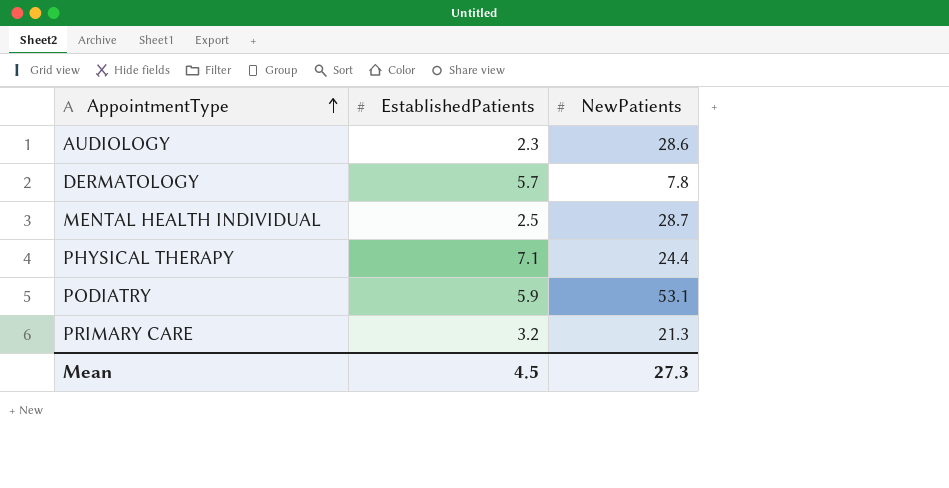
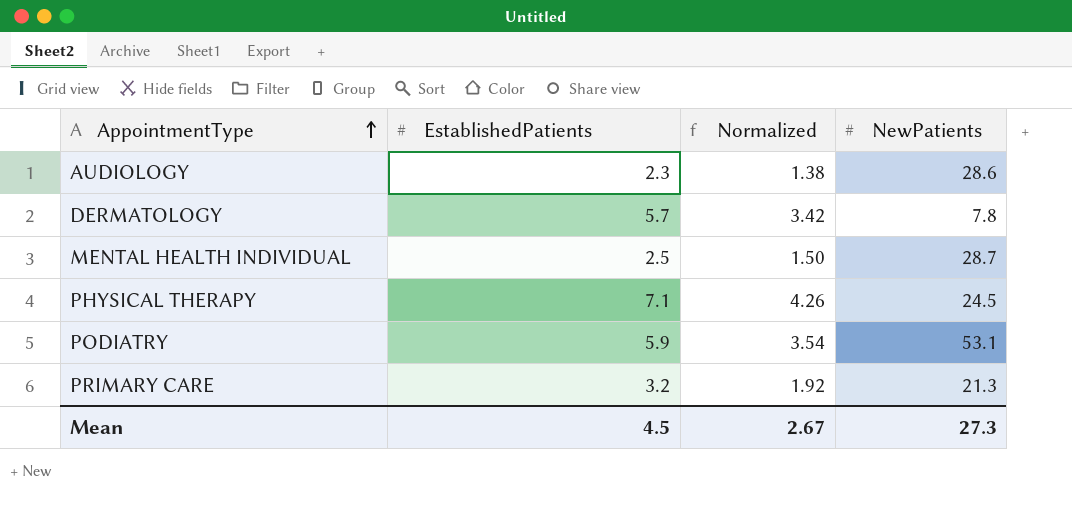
column Normalized | formula: none -> [EstablishedPatients] * 0.6
PHYSICAL THERAPY | NewPatients: 24.4 -> 24.5

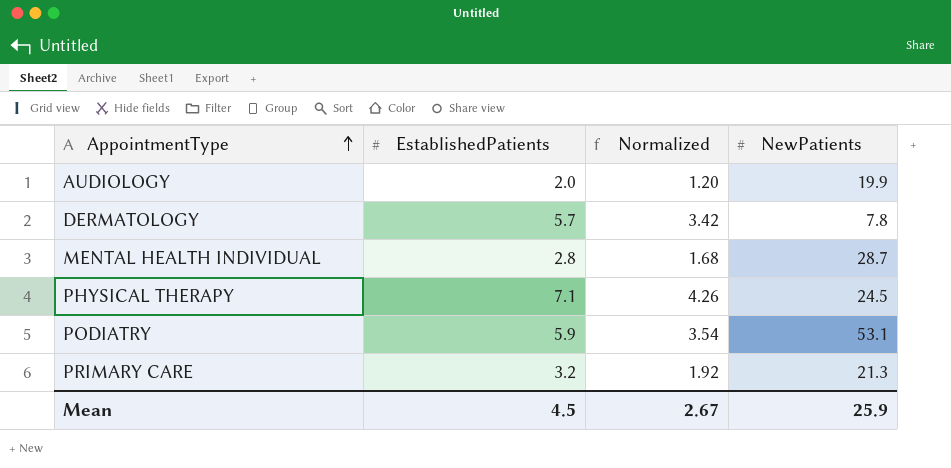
AUDIOLOGY | EstablishedPatients: 2.3 -> 2.0
AUDIOLOGY | Normalized: 1.38 -> 1.20
AUDIOLOGY | NewPatients: 28.6 -> 19.9
MENTAL HEALTH INDIVIDUAL | EstablishedPatients: 2.5 -> 2.8
MENTAL HEALTH INDIVIDUAL | Normalized: 1.50 -> 1.68
Mean | NewPatients: 27.3 -> 25.9

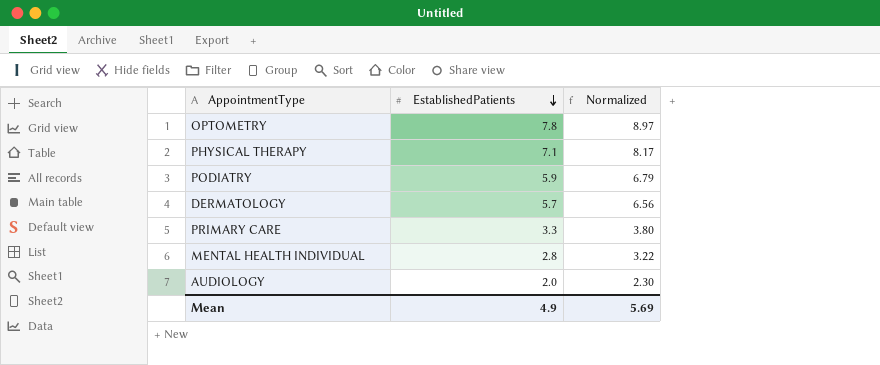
row order: AppointmentType ascending -> EstablishedPatients descending
column NewPatients | position: 4 -> none
column Normalized | formula: [EstablishedPatients] * 0.6 -> [EstablishedPatients] * 1.15
row OPTOMETRY: none -> 7.8 | 8.97
PRIMARY CARE | EstablishedPatients: 3.2 -> 3.3
Mean | EstablishedPatients: 4.5 -> 4.9
Mean | Normalized: 2.67 -> 5.69

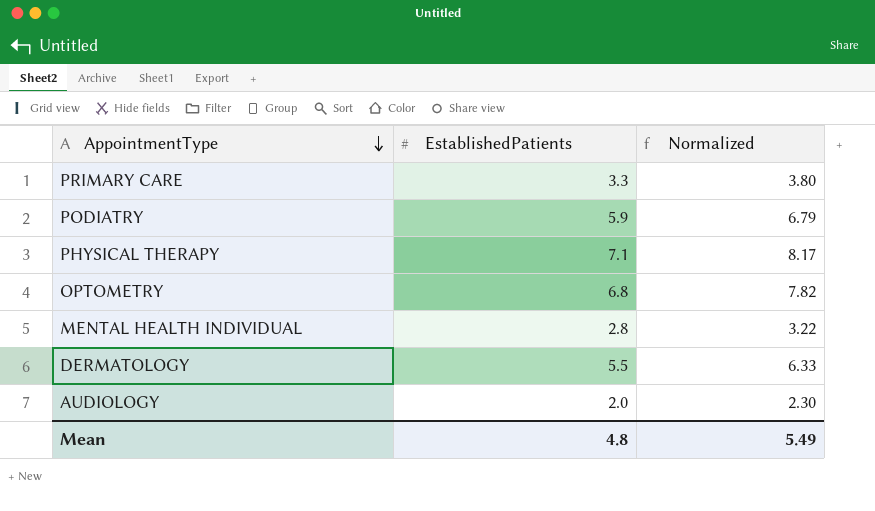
row order: EstablishedPatients descending -> AppointmentType descending
OPTOMETRY | EstablishedPatients: 7.8 -> 6.8
OPTOMETRY | Normalized: 8.97 -> 7.82
DERMATOLOGY | EstablishedPatients: 5.7 -> 5.5
DERMATOLOGY | Normalized: 6.56 -> 6.33
Mean | EstablishedPatients: 4.9 -> 4.8
Mean | Normalized: 5.69 -> 5.49

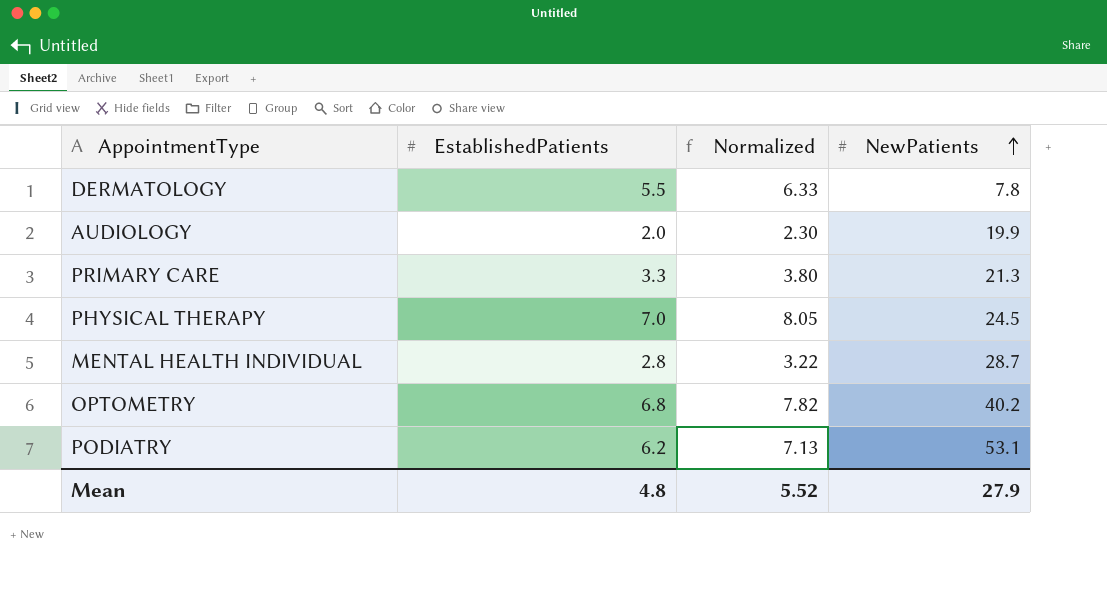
row order: AppointmentType descending -> NewPatients ascending
column NewPatients | position: none -> 4
PHYSICAL THERAPY | EstablishedPatients: 7.1 -> 7.0
PHYSICAL THERAPY | Normalized: 8.17 -> 8.05
PODIATRY | EstablishedPatients: 5.9 -> 6.2
PODIATRY | Normalized: 6.79 -> 7.13
Mean | Normalized: 5.49 -> 5.52

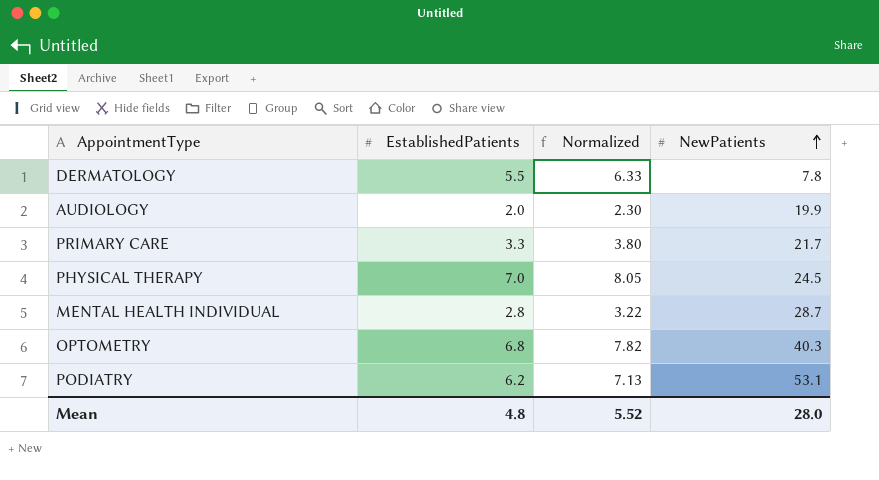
PRIMARY CARE | NewPatients: 21.3 -> 21.7
OPTOMETRY | NewPatients: 40.2 -> 40.3
Mean | NewPatients: 27.9 -> 28.0

